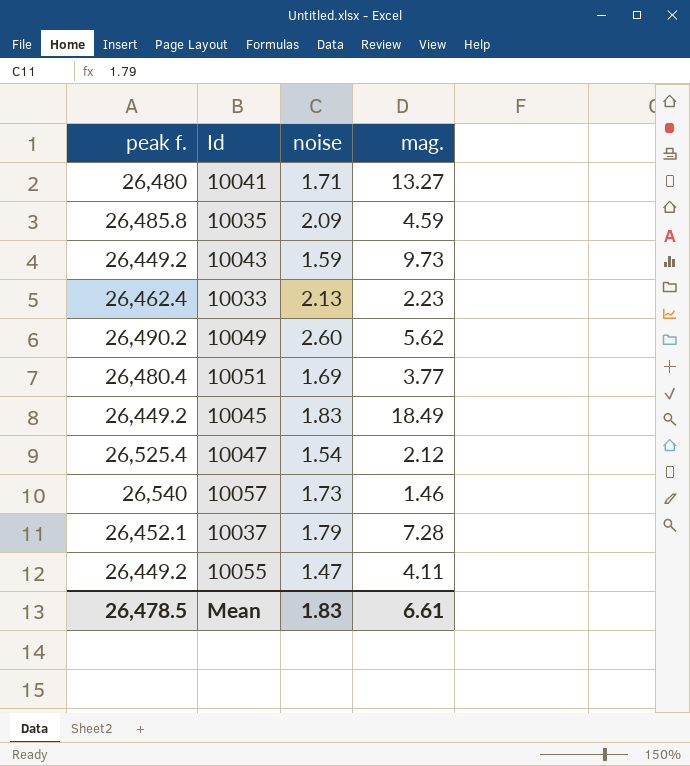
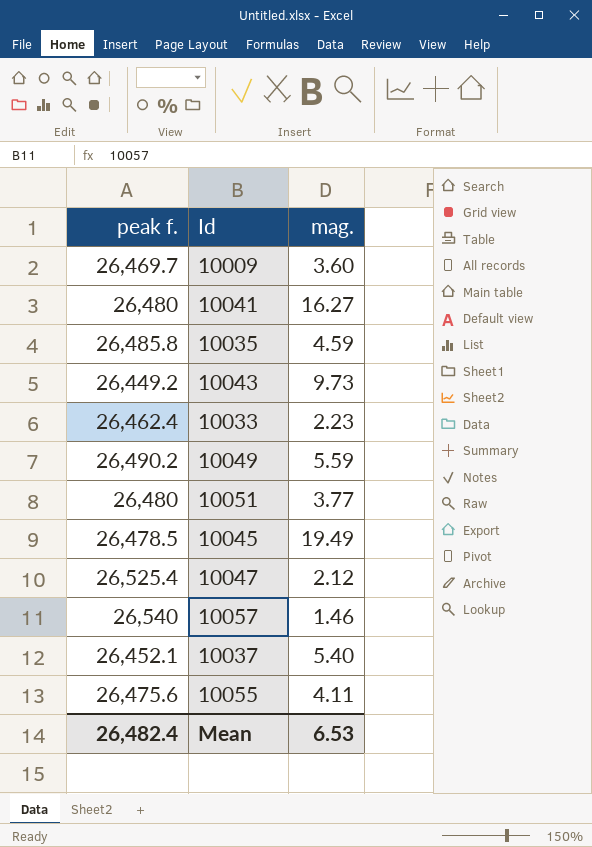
column noise | position: 3 -> none
row 10009: none -> 26,469.7 | 3.60
10041 | mag.: 13.27 -> 16.27
10049 | mag.: 5.62 -> 5.59
10051 | peak f.: 26,480.4 -> 26,480
10045 | peak f.: 26,449.2 -> 26,478.5
10045 | mag.: 18.49 -> 19.49
10037 | mag.: 7.28 -> 5.40
10055 | peak f.: 26,449.2 -> 26,475.6
Mean | peak f.: 26,478.5 -> 26,482.4
Mean | mag.: 6.61 -> 6.53

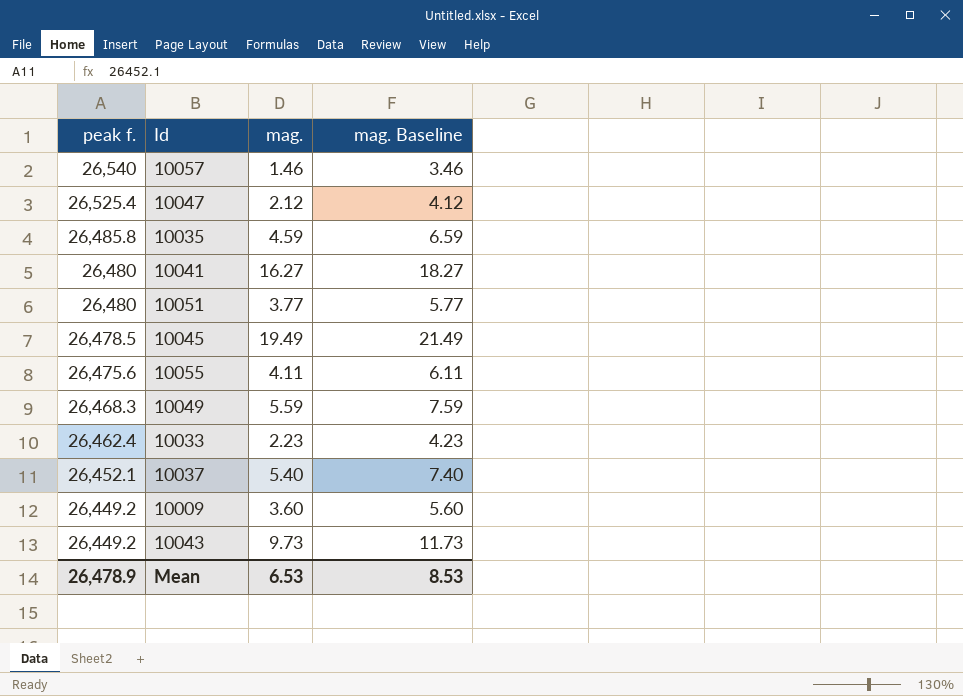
row order: none -> peak f. descending
column mag. Baseline | formula: none -> [mag.] + 2
10049 | peak f.: 26,490.2 -> 26,468.3
10009 | peak f.: 26,469.7 -> 26,449.2
Mean | peak f.: 26,482.4 -> 26,478.9

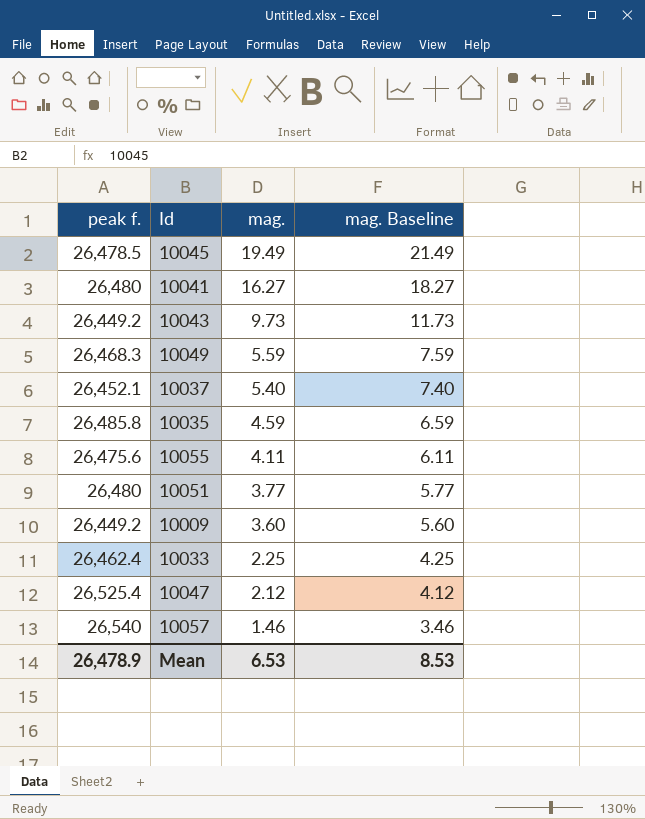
row order: peak f. descending -> mag. descending
10033 | mag.: 2.23 -> 2.25
10033 | mag. Baseline: 4.23 -> 4.25

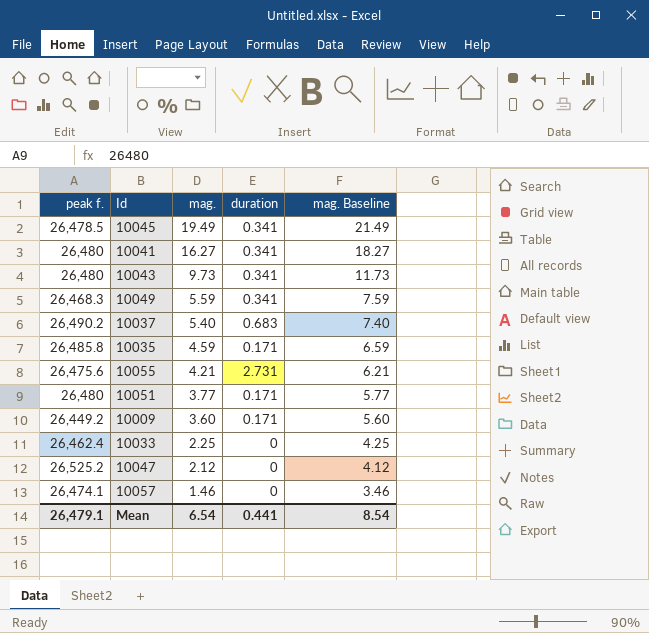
column duration | position: none -> 4
10043 | peak f.: 26,449.2 -> 26,480
10037 | peak f.: 26,452.1 -> 26,490.2
10055 | mag.: 4.11 -> 4.21
10055 | mag. Baseline: 6.11 -> 6.21
10047 | peak f.: 26,525.4 -> 26,525.2
10057 | peak f.: 26,540 -> 26,474.1
Mean | peak f.: 26,478.9 -> 26,479.1
Mean | mag.: 6.53 -> 6.54
Mean | mag. Baseline: 8.53 -> 8.54

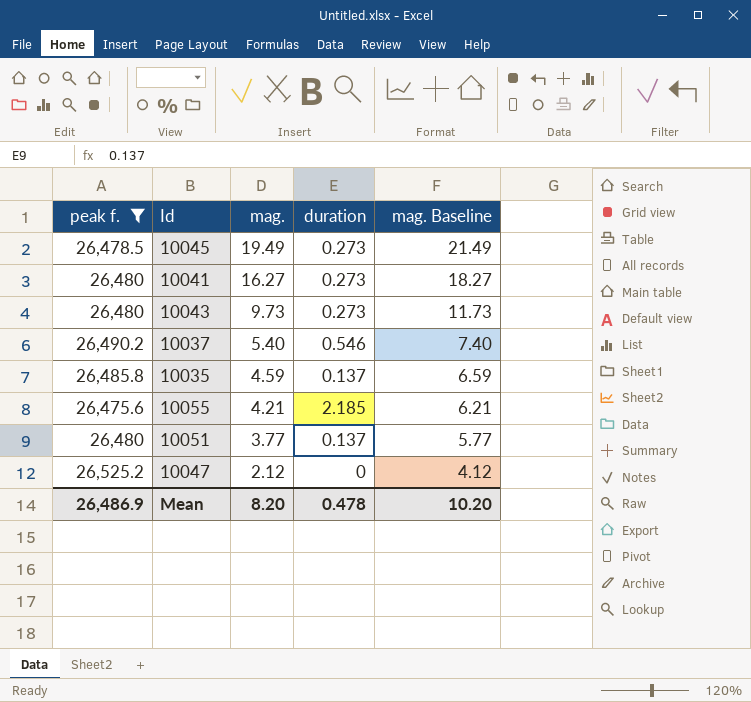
filter: none -> peak f. >= 26,475.6
10045 | duration: 0.341 -> 0.273
10041 | duration: 0.341 -> 0.273
10043 | duration: 0.341 -> 0.273
10037 | duration: 0.683 -> 0.546
10035 | duration: 0.171 -> 0.137
10055 | duration: 2.731 -> 2.185
10051 | duration: 0.171 -> 0.137
Mean | peak f.: 26,479.1 -> 26,486.9
Mean | mag.: 6.54 -> 8.20
Mean | duration: 0.441 -> 0.478
Mean | mag. Baseline: 8.54 -> 10.20

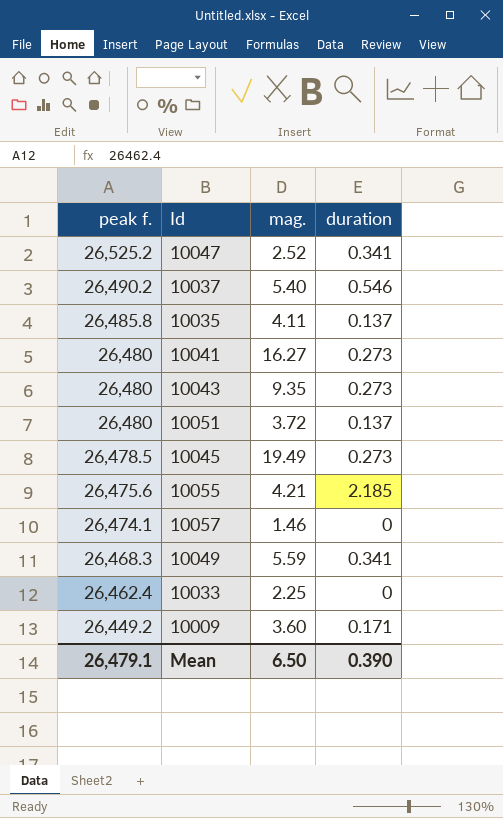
filter: peak f. >= 26,475.6 -> none
row order: mag. descending -> peak f. descending
column mag. Baseline | formula: [mag.] + 2 -> none
10047 | mag.: 2.12 -> 2.52
10047 | duration: 0 -> 0.341
10035 | mag.: 4.59 -> 4.11
10043 | mag.: 9.73 -> 9.35
10051 | mag.: 3.77 -> 3.72
Mean | peak f.: 26,486.9 -> 26,479.1
Mean | mag.: 8.20 -> 6.50
Mean | duration: 0.478 -> 0.390

